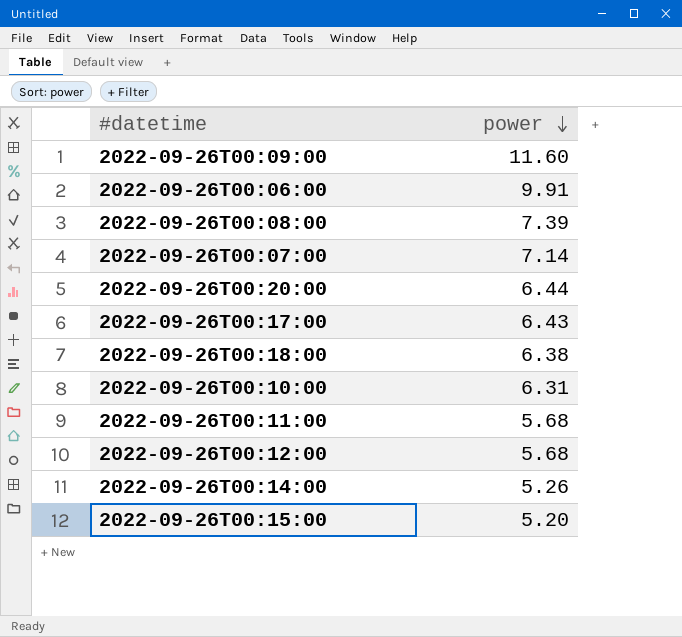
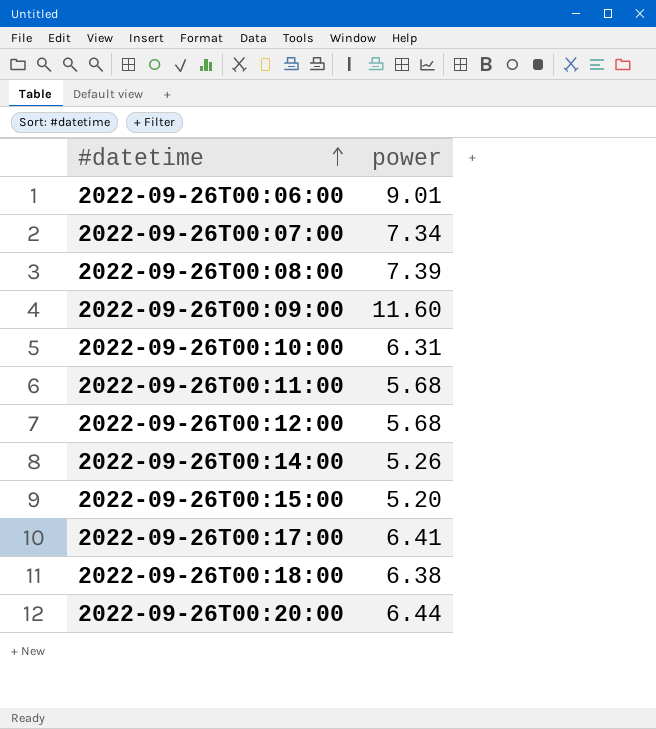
row order: power descending -> #datetime ascending
2022-09-26T00:06:00 | power: 9.91 -> 9.01
2022-09-26T00:07:00 | power: 7.14 -> 7.34
2022-09-26T00:17:00 | power: 6.43 -> 6.41

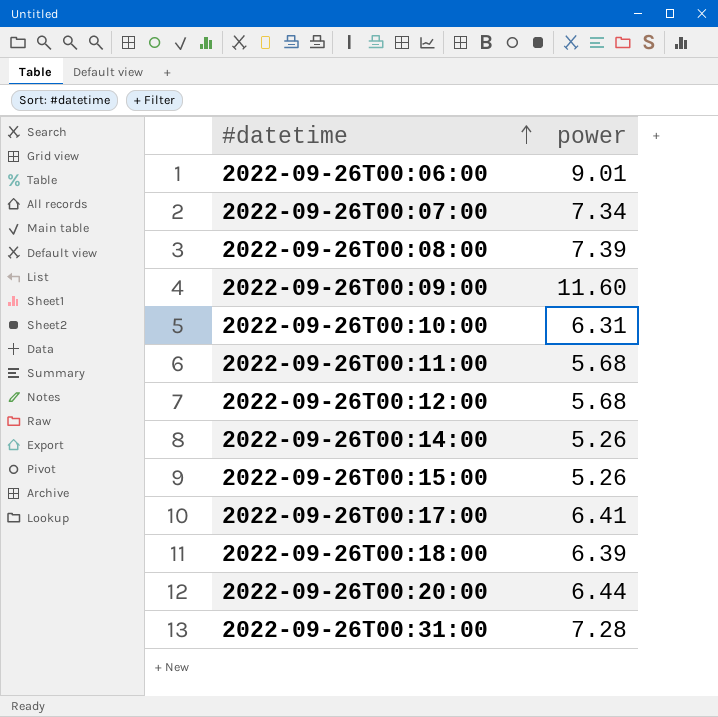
2022-09-26T00:15:00 | power: 5.20 -> 5.26
2022-09-26T00:18:00 | power: 6.38 -> 6.39
row 2022-09-26T00:31:00: none -> 7.28

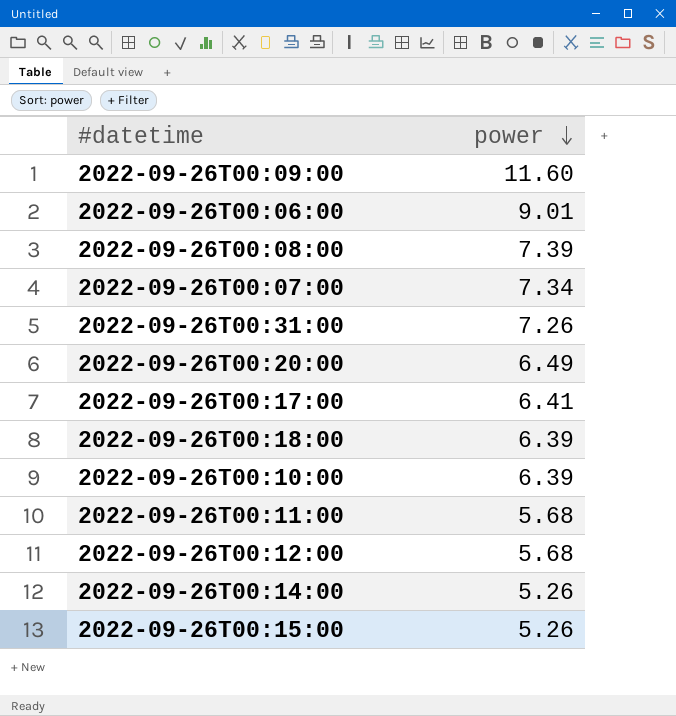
row order: #datetime ascending -> power descending
2022-09-26T00:31:00 | power: 7.28 -> 7.26
2022-09-26T00:20:00 | power: 6.44 -> 6.49
2022-09-26T00:10:00 | power: 6.31 -> 6.39

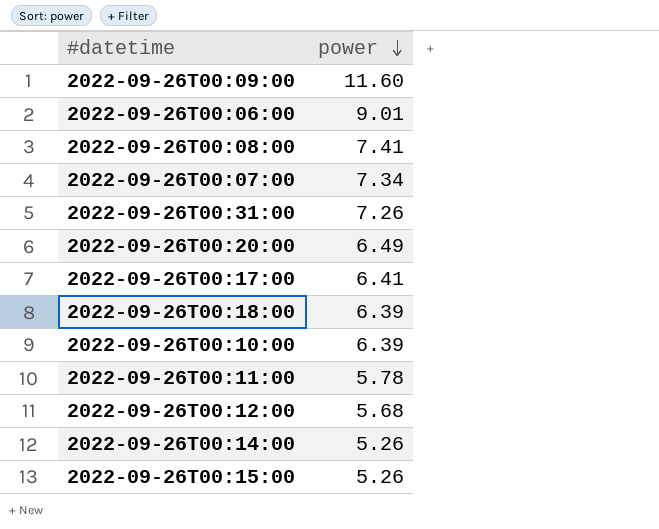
2022-09-26T00:08:00 | power: 7.39 -> 7.41
2022-09-26T00:11:00 | power: 5.68 -> 5.78

